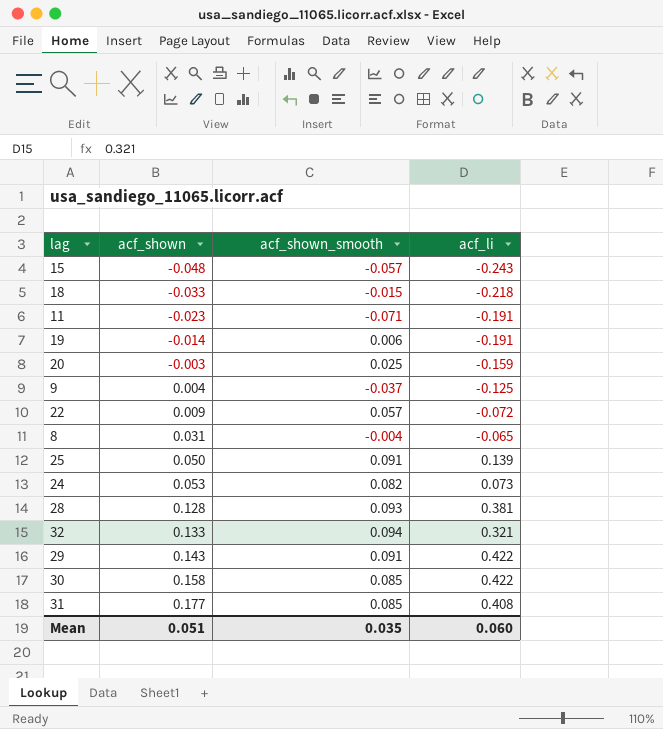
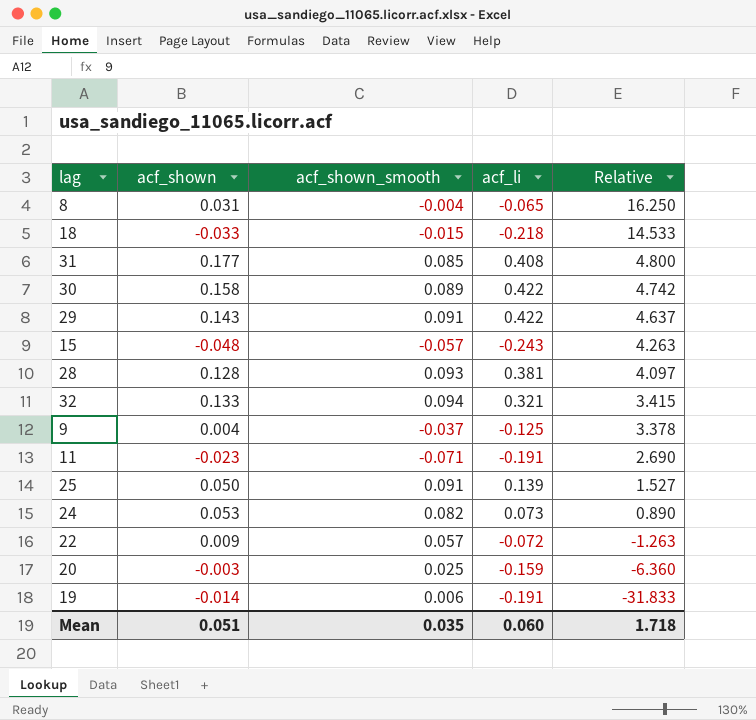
row order: acf_shown ascending -> Relative descending
column Relative | formula: none -> [acf_li] / [acf_shown_smooth]
30 | acf_shown_smooth: 0.085 -> 0.089

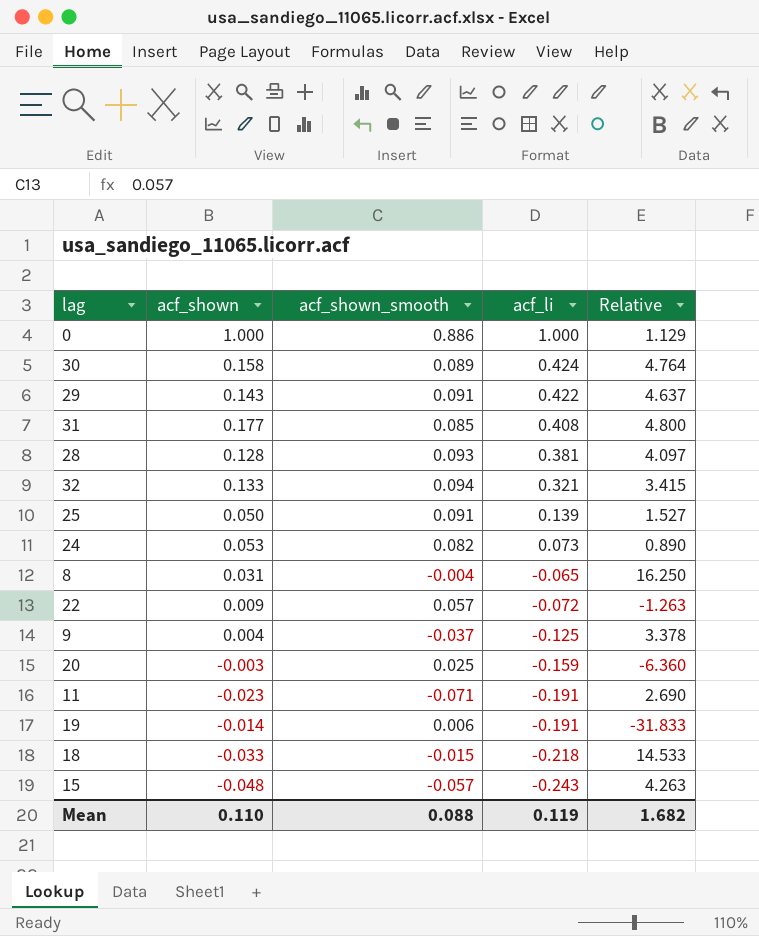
row order: Relative descending -> acf_li descending
row 0: none -> 1.000 | 0.886 | 1.000 | 1.129
30 | acf_li: 0.422 -> 0.424
30 | Relative: 4.742 -> 4.764
Mean | acf_shown: 0.051 -> 0.110
Mean | acf_shown_smooth: 0.035 -> 0.088
Mean | acf_li: 0.060 -> 0.119
Mean | Relative: 1.718 -> 1.682

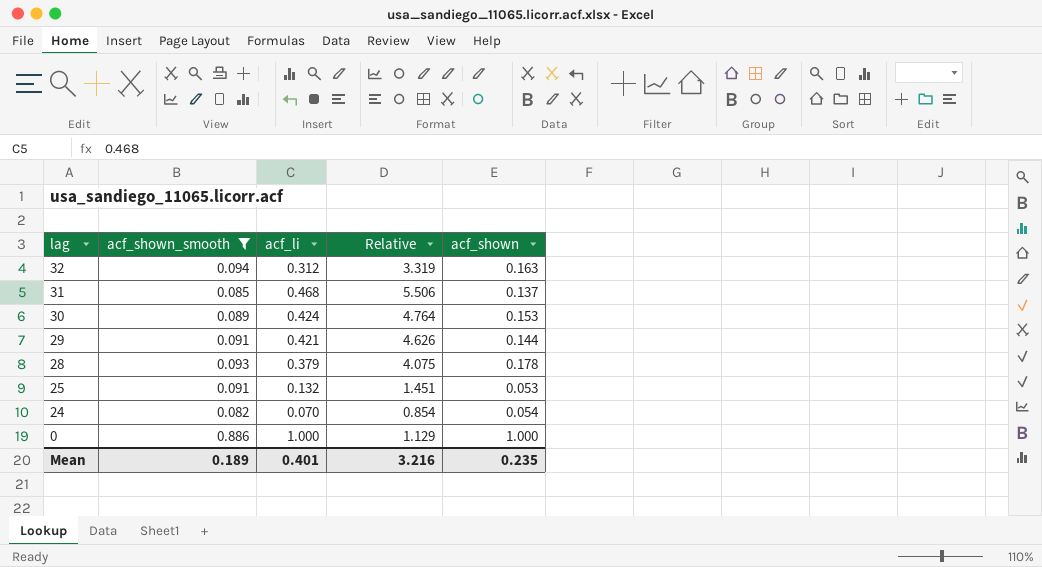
filter: none -> acf_shown_smooth >= 0.082
row order: acf_li descending -> lag descending
column acf_shown | position: 2 -> 5
32 | acf_li: 0.321 -> 0.312
32 | Relative: 3.415 -> 3.319
32 | acf_shown: 0.133 -> 0.163
31 | acf_li: 0.408 -> 0.468
31 | Relative: 4.800 -> 5.506
31 | acf_shown: 0.177 -> 0.137
30 | acf_shown: 0.158 -> 0.153
29 | acf_li: 0.422 -> 0.421
29 | Relative: 4.637 -> 4.626
29 | acf_shown: 0.143 -> 0.144
28 | acf_li: 0.381 -> 0.379
28 | Relative: 4.097 -> 4.075
28 | acf_shown: 0.128 -> 0.178
25 | acf_li: 0.139 -> 0.132
25 | Relative: 1.527 -> 1.451
25 | acf_shown: 0.050 -> 0.053
24 | acf_li: 0.073 -> 0.070
24 | Relative: 0.890 -> 0.854
24 | acf_shown: 0.053 -> 0.054
Mean | acf_shown_smooth: 0.088 -> 0.189
Mean | acf_li: 0.119 -> 0.401
Mean | Relative: 1.682 -> 3.216
Mean | acf_shown: 0.110 -> 0.235

